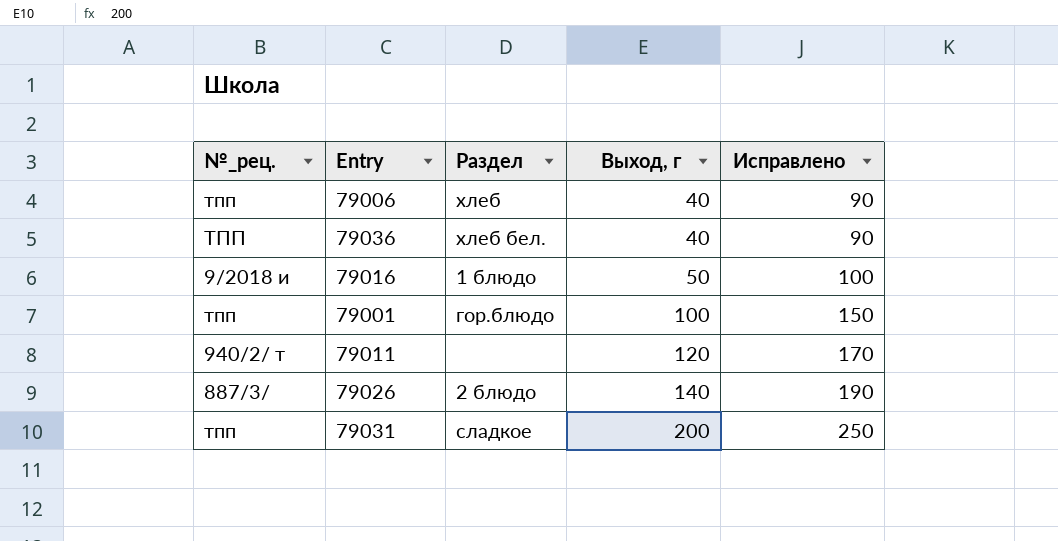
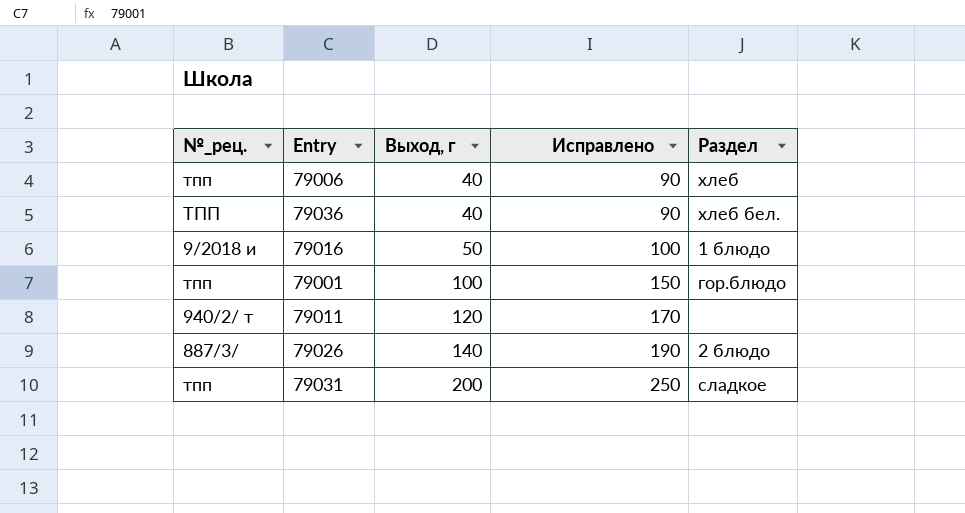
column Раздел | position: 3 -> 5

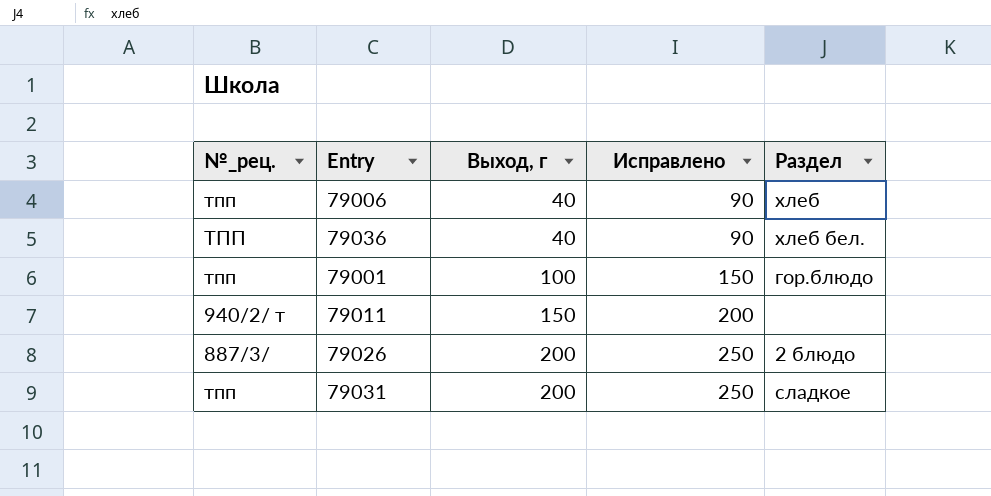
row 79016: 9/2018 и | 50 | 100 | 1 блюдо -> none
79011 | Выход, г: 120 -> 150
79011 | Исправлено: 170 -> 200
79026 | Выход, г: 140 -> 200
79026 | Исправлено: 190 -> 250

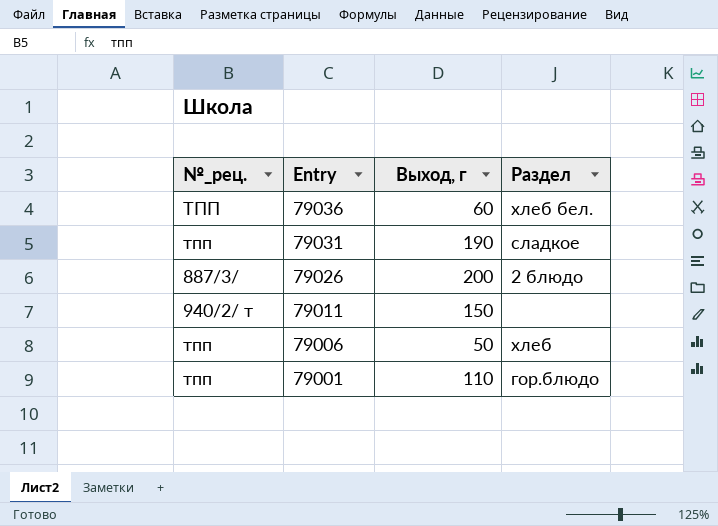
row order: Выход, г ascending -> Entry descending
column Исправлено | formula: [Выход, г] + 50 -> none
79036 | Выход, г: 40 -> 60
79031 | Выход, г: 200 -> 190
79006 | Выход, г: 40 -> 50
79001 | Выход, г: 100 -> 110

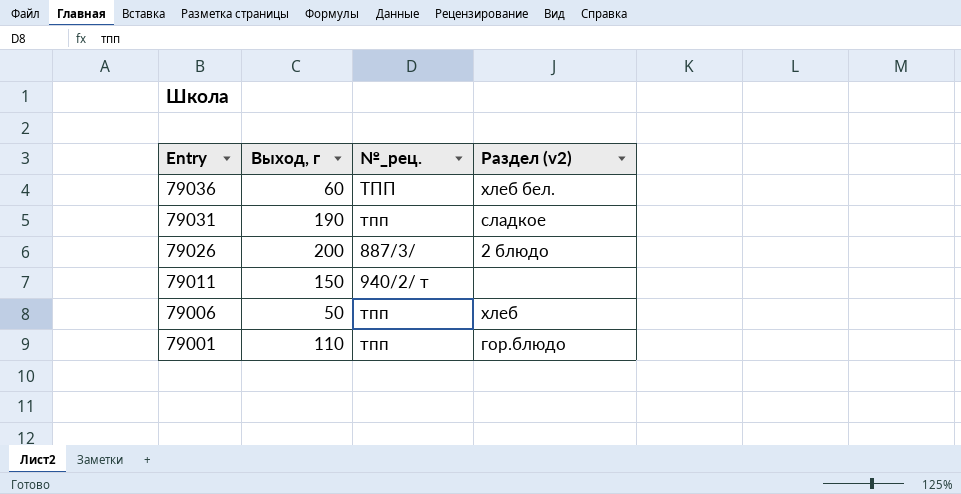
column №_рец. | position: 1 -> 3
column name: Раздел -> Раздел (v2)

